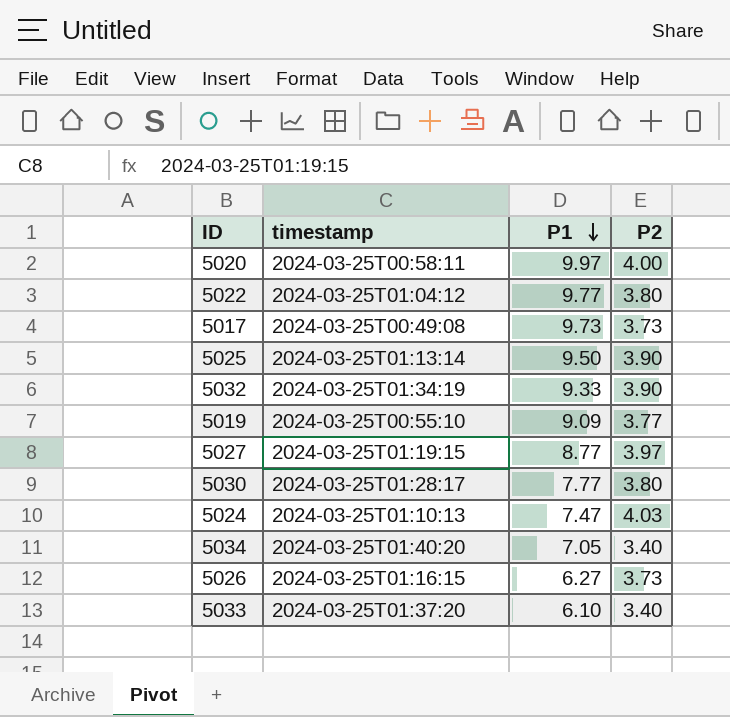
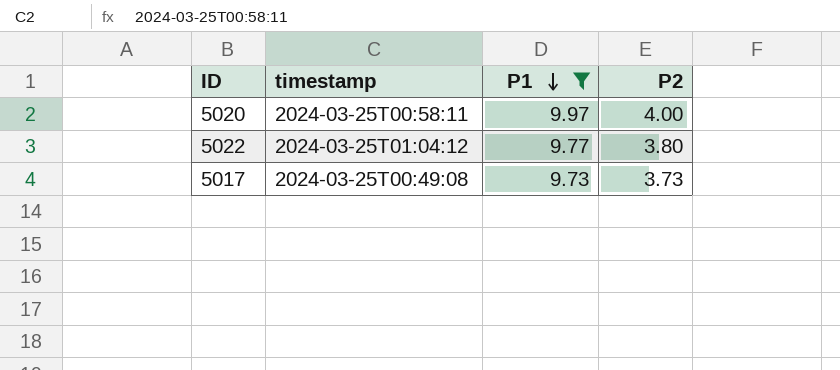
filter: none -> P1 >= 9.73

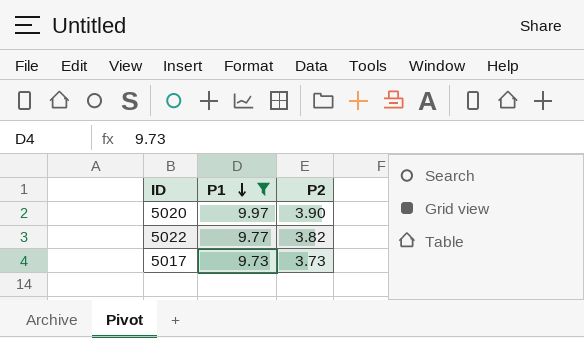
column timestamp | position: 2 -> none
5020 | P2: 4.00 -> 3.90
5022 | P2: 3.80 -> 3.82

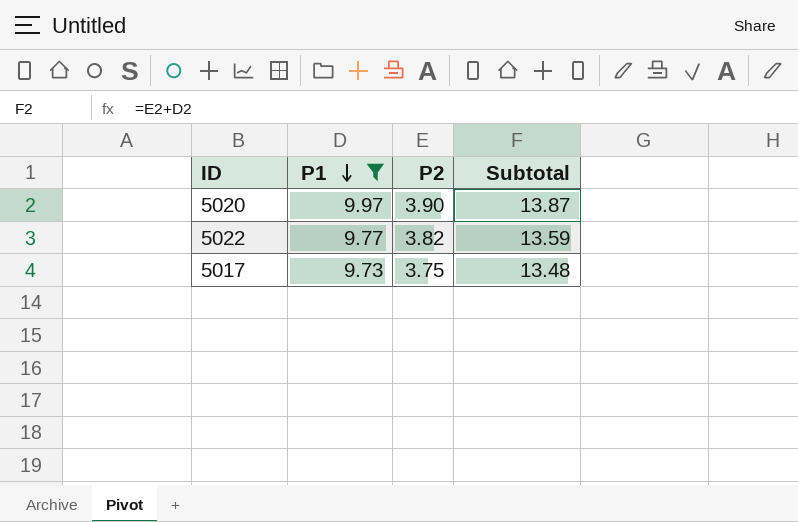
column Subtotal | formula: none -> [P1] + [P2]
5017 | P2: 3.73 -> 3.75

